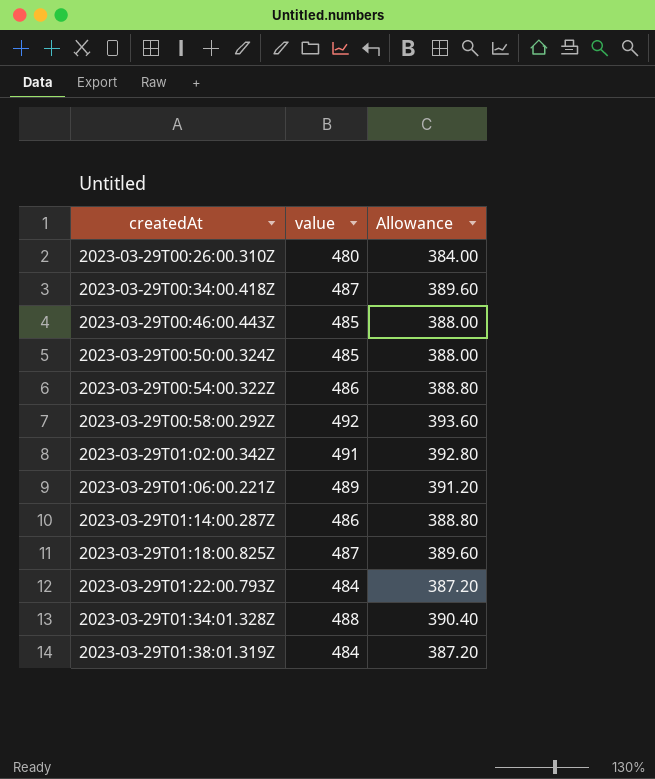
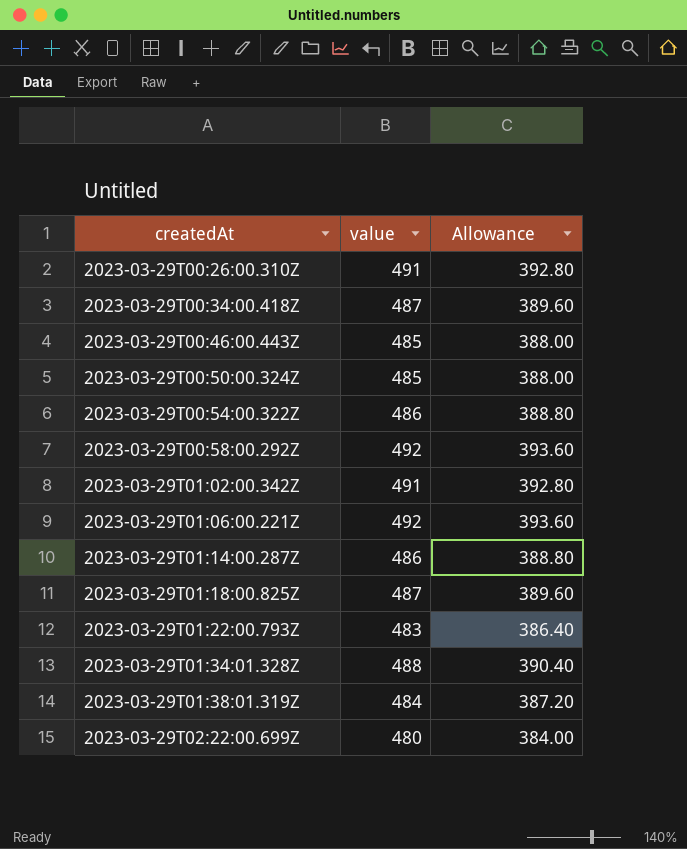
2023-03-29T00:26:00.310Z | value: 480 -> 491
2023-03-29T00:26:00.310Z | Allowance: 384.00 -> 392.80
2023-03-29T01:06:00.221Z | value: 489 -> 492
2023-03-29T01:06:00.221Z | Allowance: 391.20 -> 393.60
2023-03-29T01:22:00.793Z | value: 484 -> 483
2023-03-29T01:22:00.793Z | Allowance: 387.20 -> 386.40
row 2023-03-29T02:22:00.699Z: none -> 480 | 384.00

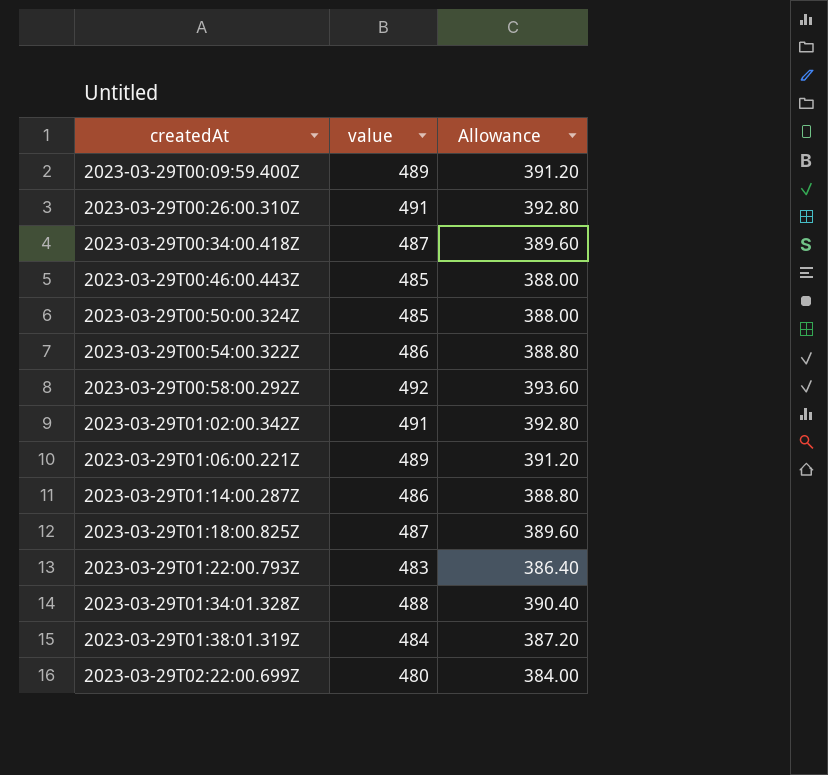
row 2023-03-29T00:09:59.400Z: none -> 489 | 391.20
2023-03-29T01:06:00.221Z | value: 492 -> 489
2023-03-29T01:06:00.221Z | Allowance: 393.60 -> 391.20

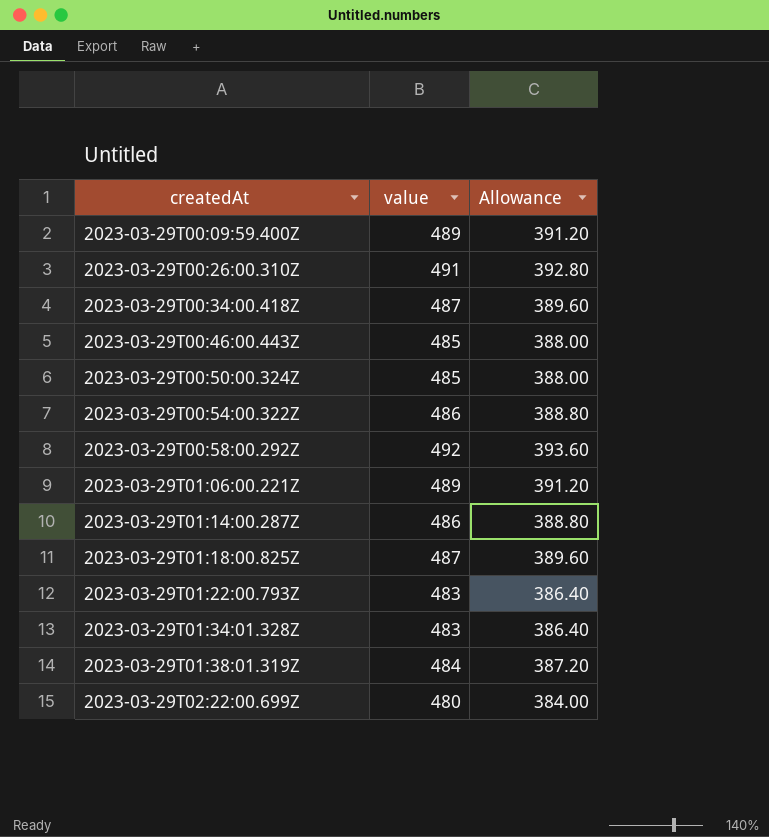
row 2023-03-29T01:02:00.342Z: 491 | 392.80 -> none
2023-03-29T01:34:01.328Z | value: 488 -> 483
2023-03-29T01:34:01.328Z | Allowance: 390.40 -> 386.40

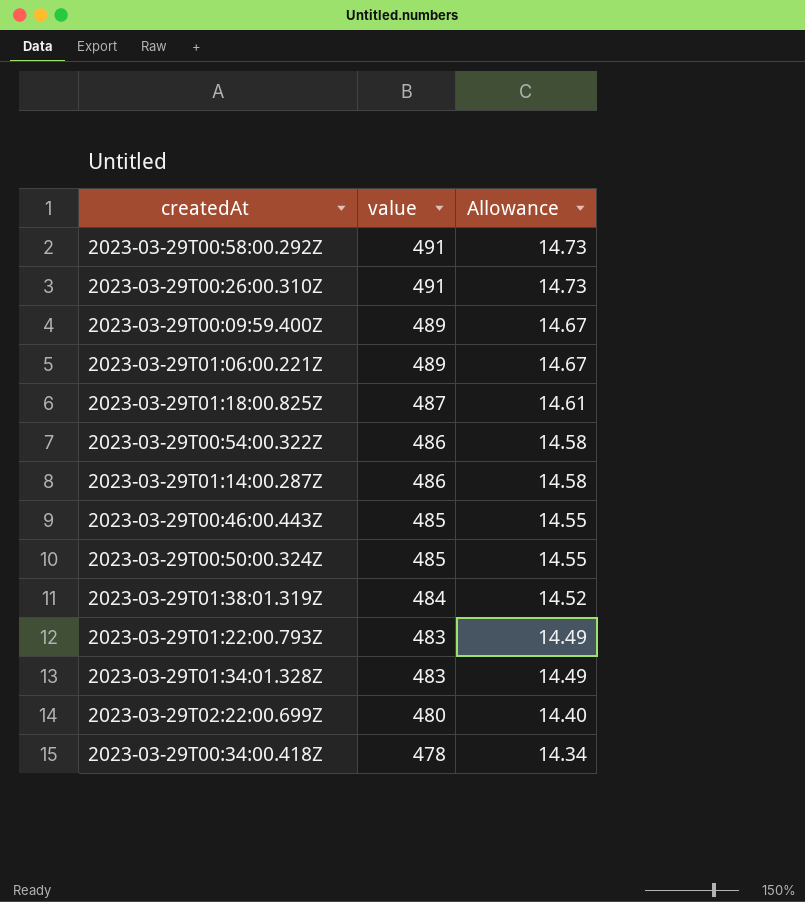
row order: createdAt ascending -> value descending
column Allowance | formula: [value] * 0.8 -> [value] * 0.03
2023-03-29T00:58:00.292Z | value: 492 -> 491
2023-03-29T00:34:00.418Z | value: 487 -> 478

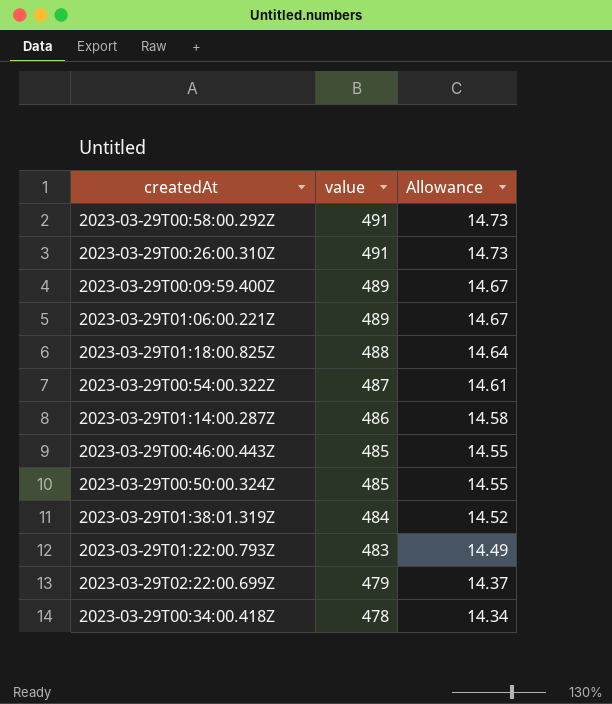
row 2023-03-29T01:34:01.328Z: 483 | 14.49 -> none
2023-03-29T01:18:00.825Z | value: 487 -> 488
2023-03-29T01:18:00.825Z | Allowance: 14.61 -> 14.64
2023-03-29T00:54:00.322Z | value: 486 -> 487
2023-03-29T00:54:00.322Z | Allowance: 14.58 -> 14.61
2023-03-29T02:22:00.699Z | value: 480 -> 479
2023-03-29T02:22:00.699Z | Allowance: 14.40 -> 14.37

